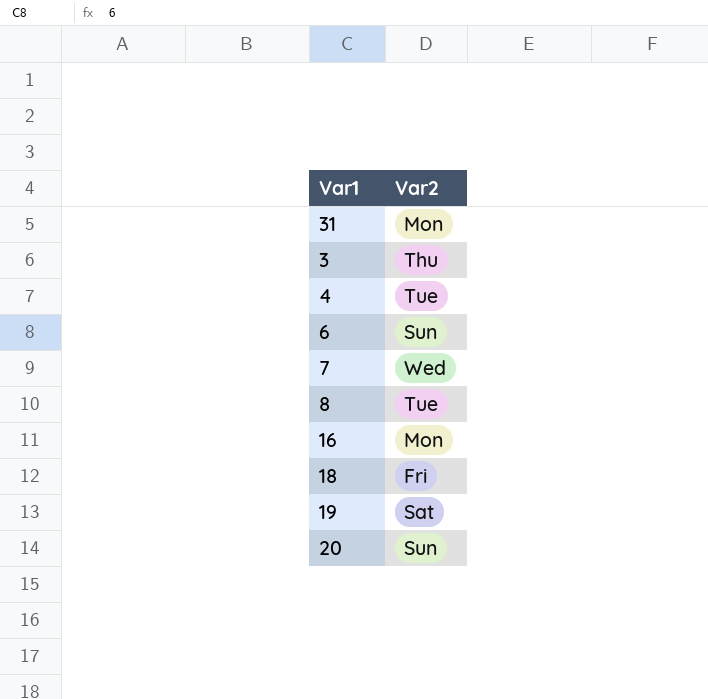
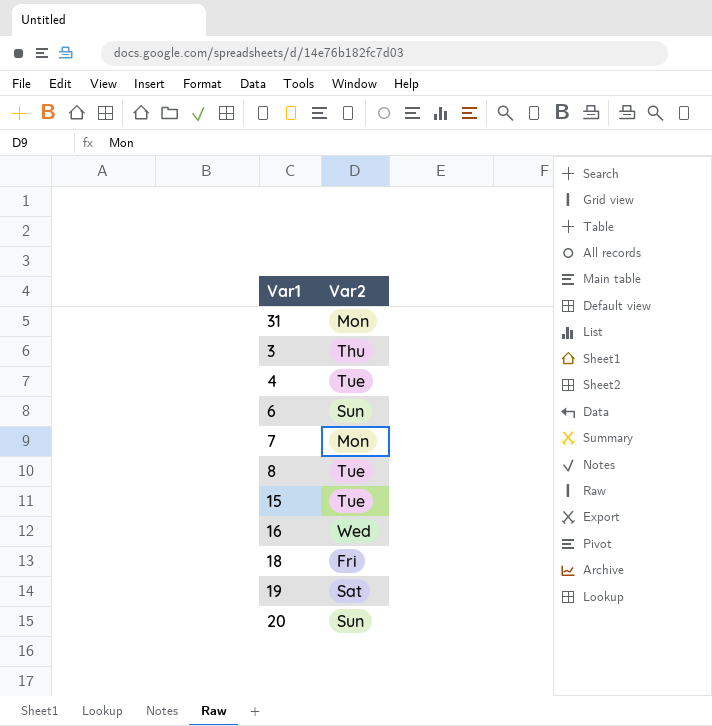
7 | Var2: Wed -> Mon
row 15: none -> Tue
16 | Var2: Mon -> Wed

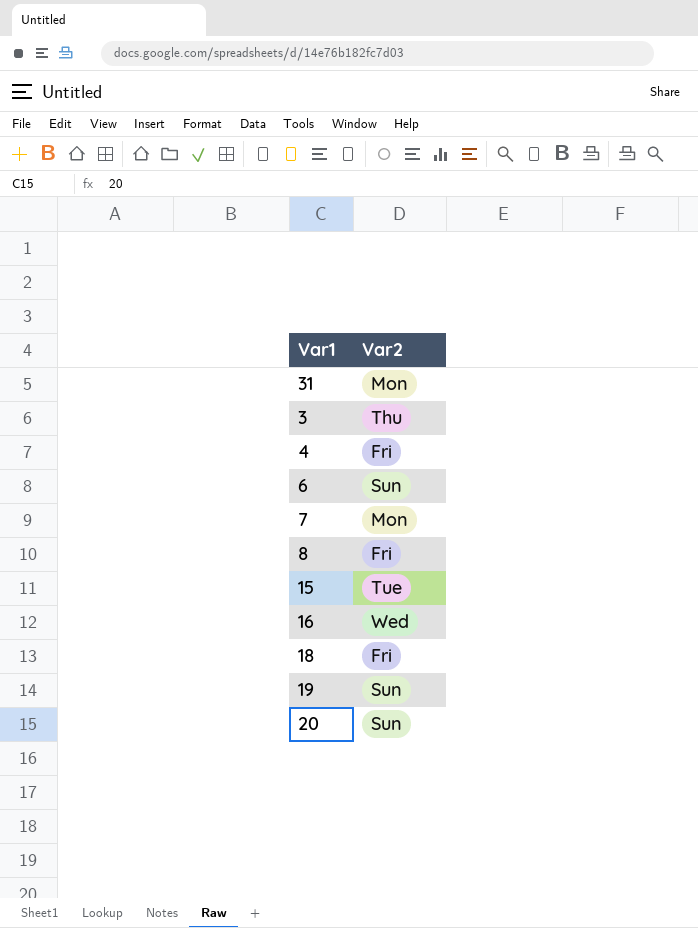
4 | Var2: Tue -> Fri
8 | Var2: Tue -> Fri
19 | Var2: Sat -> Sun

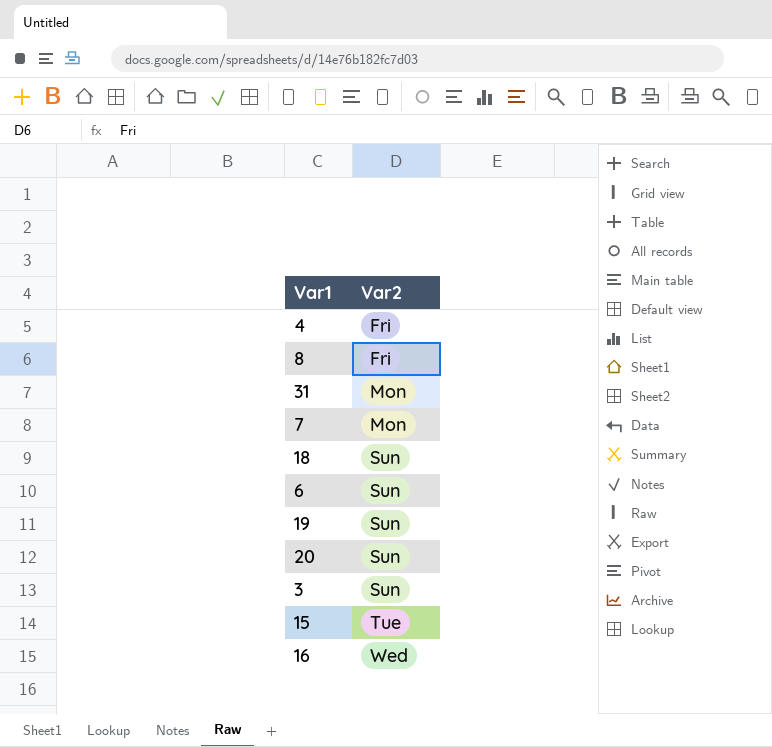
row order: none -> Var2 ascending
18 | Var2: Fri -> Sun
3 | Var2: Thu -> Sun

